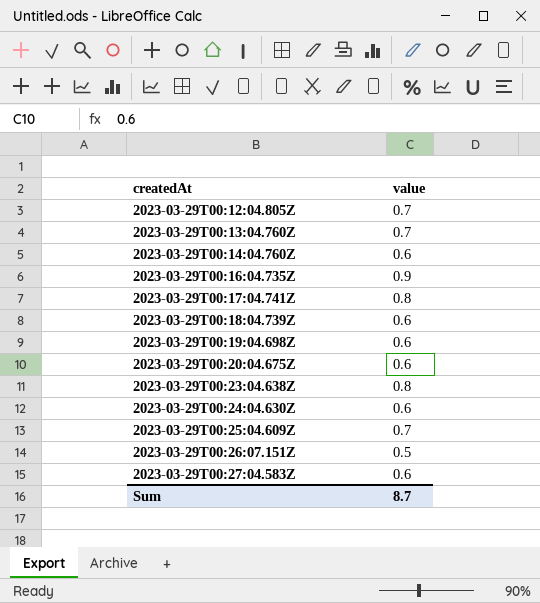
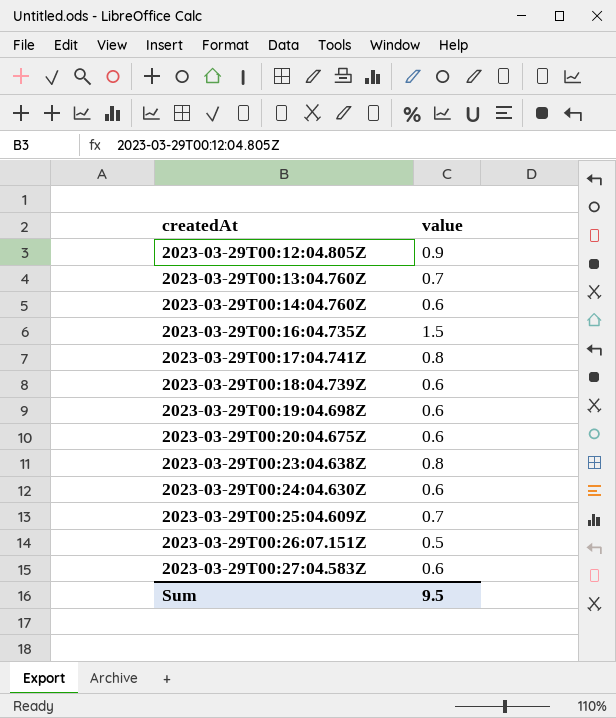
2023-03-29T00:12:04.805Z | value: 0.7 -> 0.9
2023-03-29T00:16:04.735Z | value: 0.9 -> 1.5
Sum | value: 8.7 -> 9.5

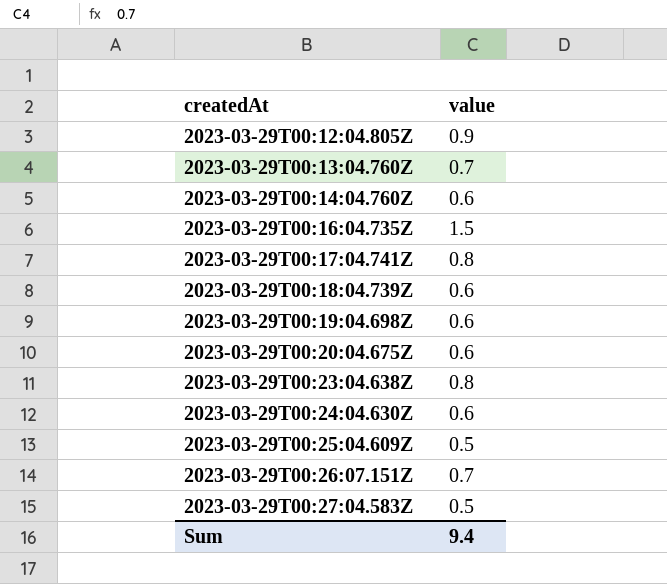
2023-03-29T00:25:04.609Z | value: 0.7 -> 0.5
2023-03-29T00:26:07.151Z | value: 0.5 -> 0.7
2023-03-29T00:27:04.583Z | value: 0.6 -> 0.5
Sum | value: 9.5 -> 9.4

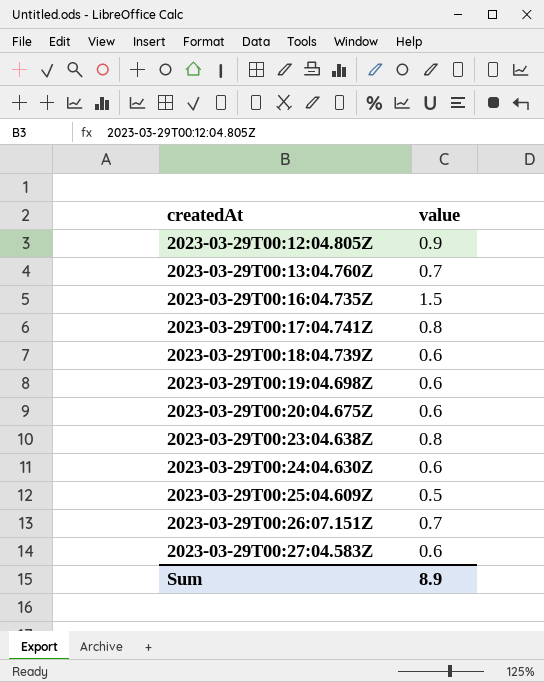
row 2023-03-29T00:14:04.760Z: 0.6 -> none
2023-03-29T00:27:04.583Z | value: 0.5 -> 0.6
Sum | value: 9.4 -> 8.9

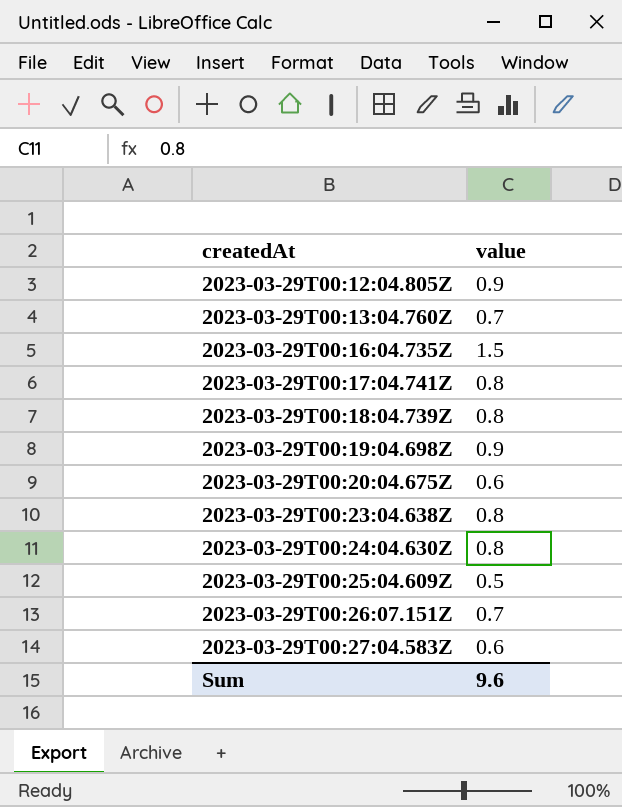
2023-03-29T00:18:04.739Z | value: 0.6 -> 0.8
2023-03-29T00:19:04.698Z | value: 0.6 -> 0.9
2023-03-29T00:24:04.630Z | value: 0.6 -> 0.8
Sum | value: 8.9 -> 9.6

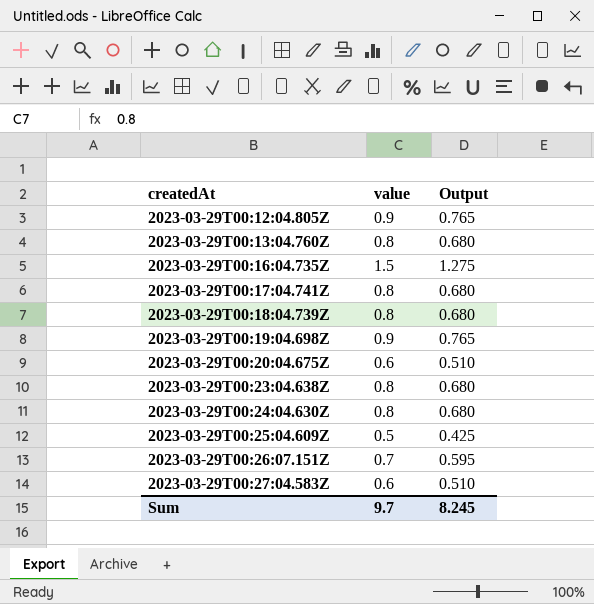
column Output | formula: none -> [value] * 0.85
2023-03-29T00:13:04.760Z | value: 0.7 -> 0.8
Sum | value: 9.6 -> 9.7

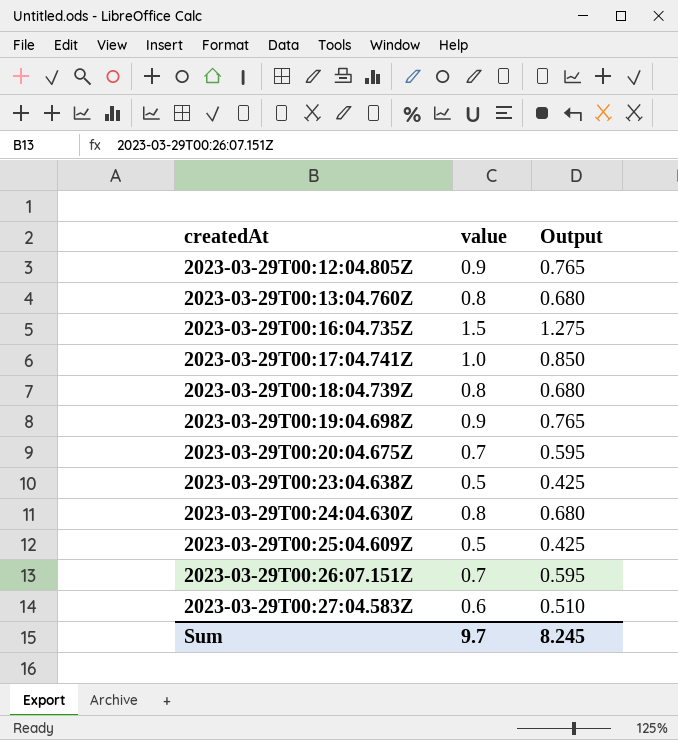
2023-03-29T00:17:04.741Z | value: 0.8 -> 1.0
2023-03-29T00:17:04.741Z | Output: 0.680 -> 0.850
2023-03-29T00:20:04.675Z | value: 0.6 -> 0.7
2023-03-29T00:20:04.675Z | Output: 0.510 -> 0.595
2023-03-29T00:23:04.638Z | value: 0.8 -> 0.5
2023-03-29T00:23:04.638Z | Output: 0.680 -> 0.425

